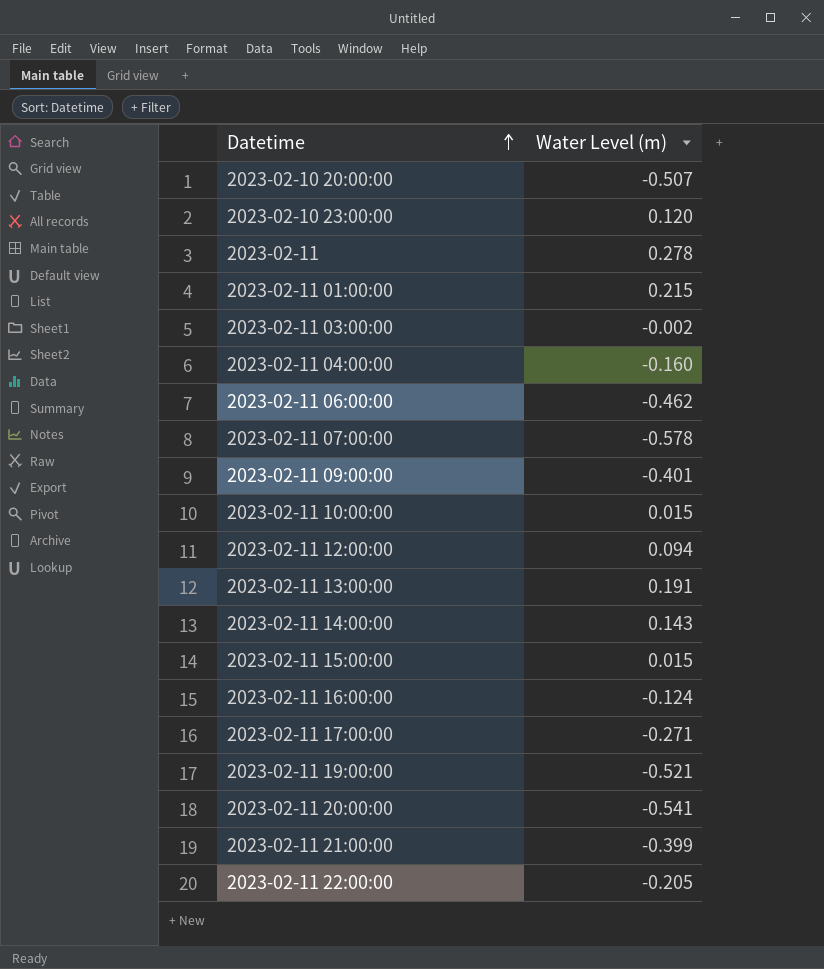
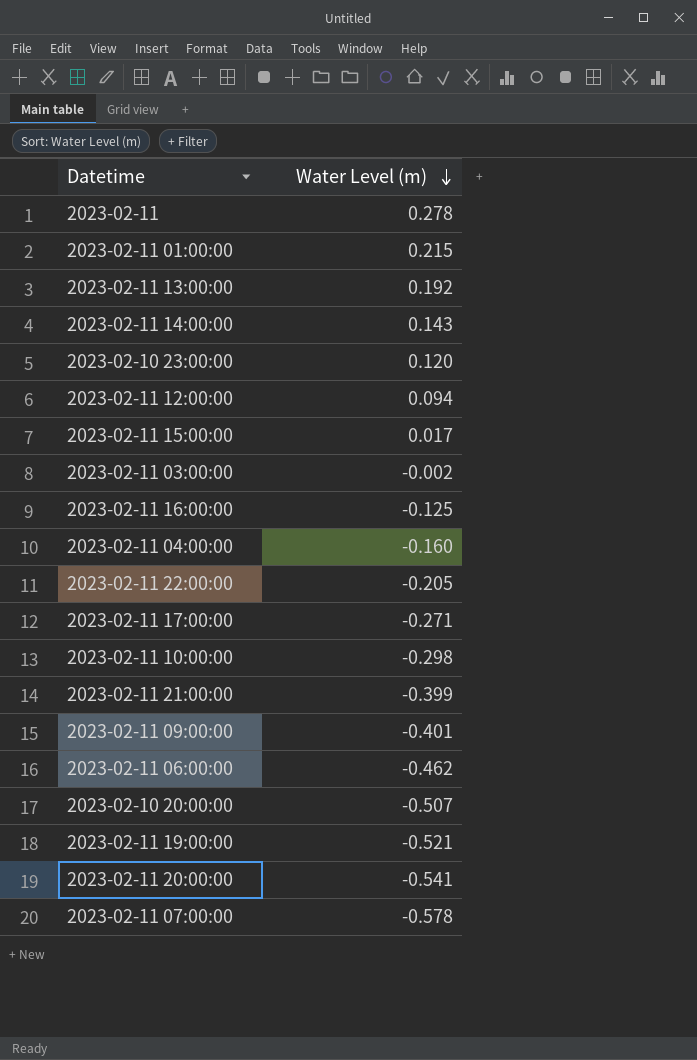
row order: Datetime ascending -> Water Level (m) descending
2023-02-11 13:00:00 | Water Level (m): 0.191 -> 0.192
2023-02-11 15:00:00 | Water Level (m): 0.015 -> 0.017
2023-02-11 16:00:00 | Water Level (m): -0.124 -> -0.125
2023-02-11 10:00:00 | Water Level (m): 0.015 -> -0.298

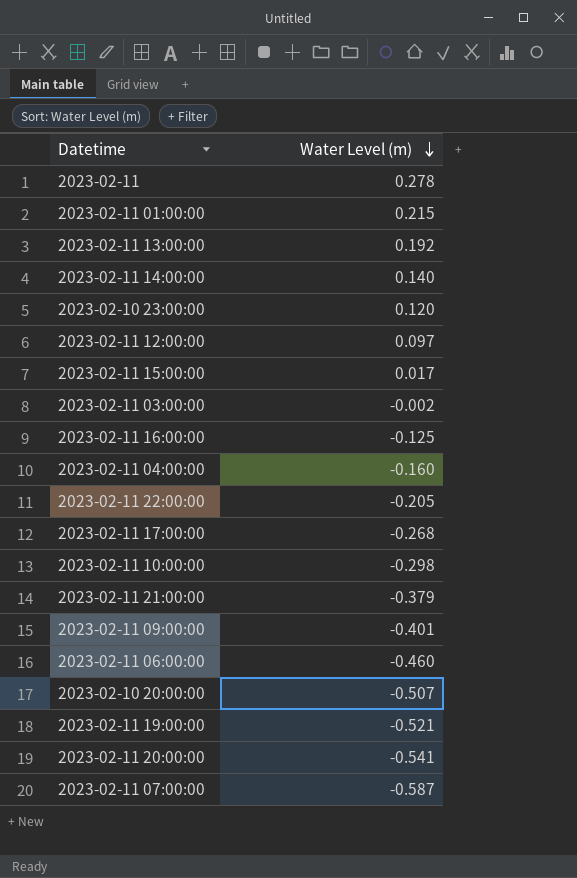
2023-02-11 14:00:00 | Water Level (m): 0.143 -> 0.140
2023-02-11 12:00:00 | Water Level (m): 0.094 -> 0.097
2023-02-11 17:00:00 | Water Level (m): -0.271 -> -0.268
2023-02-11 21:00:00 | Water Level (m): -0.399 -> -0.379
2023-02-11 06:00:00 | Water Level (m): -0.462 -> -0.460
2023-02-11 07:00:00 | Water Level (m): -0.578 -> -0.587

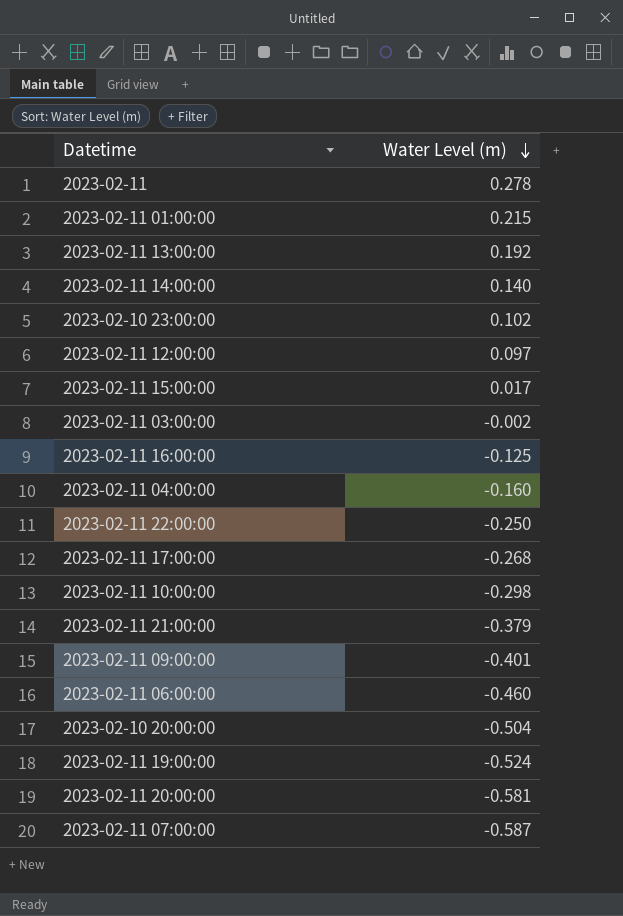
2023-02-10 23:00:00 | Water Level (m): 0.120 -> 0.102
2023-02-11 22:00:00 | Water Level (m): -0.205 -> -0.250
2023-02-10 20:00:00 | Water Level (m): -0.507 -> -0.504
2023-02-11 19:00:00 | Water Level (m): -0.521 -> -0.524
2023-02-11 20:00:00 | Water Level (m): -0.541 -> -0.581

